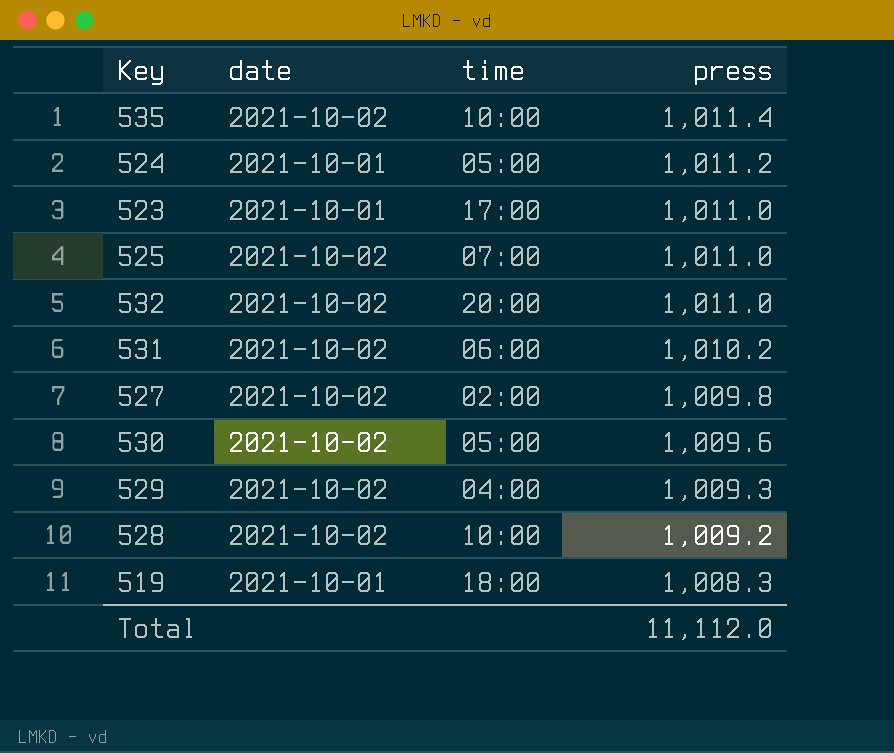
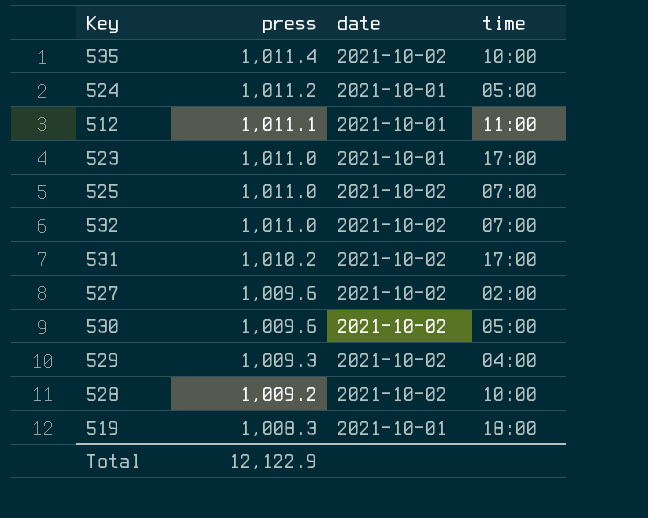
column press | position: 4 -> 2
row 512: none -> 1,011.1 | 2021-10-01 | 11:00
532 | time: 20:00 -> 07:00
531 | time: 06:00 -> 17:00
527 | press: 1,009.8 -> 1,009.6
Total | press: 11,112.0 -> 12,122.9

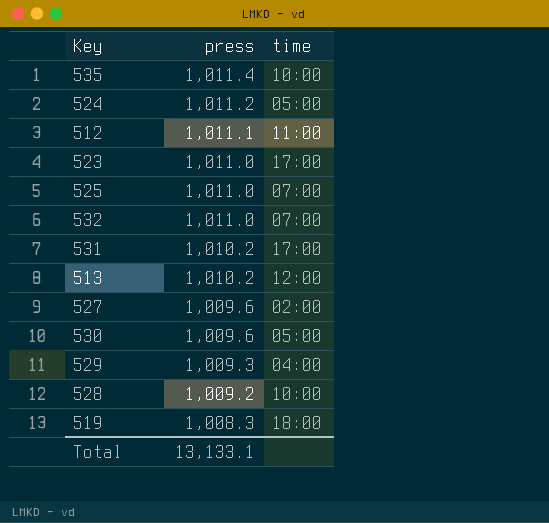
column date | position: 3 -> none
row 513: none -> 1,010.2 | 12:00
Total | press: 12,122.9 -> 13,133.1

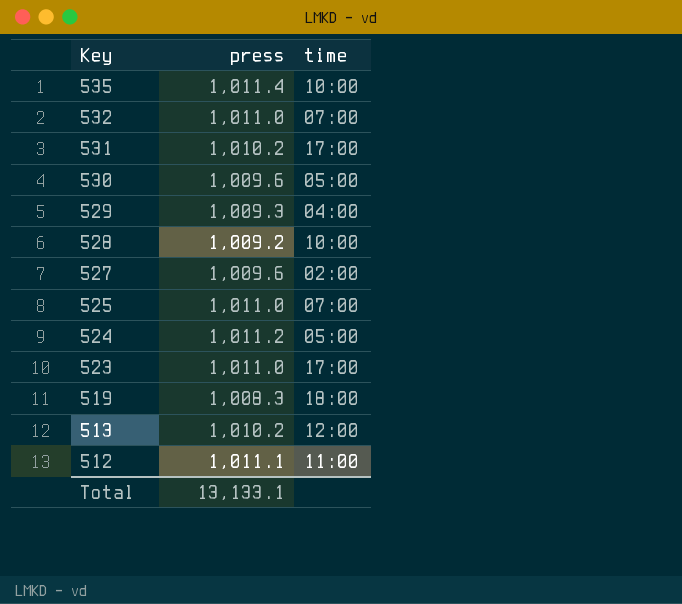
row order: press descending -> Key descending

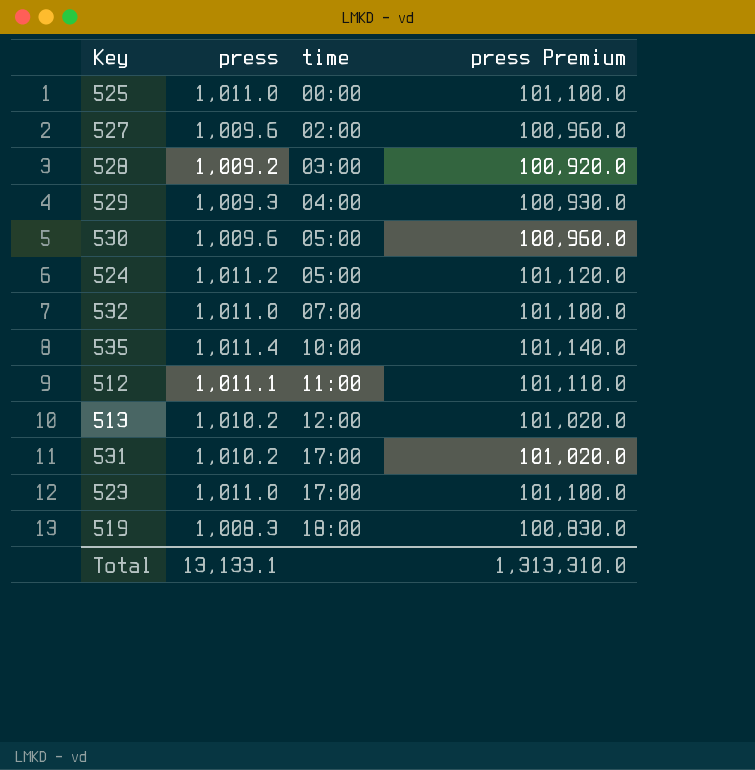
row order: Key descending -> time ascending
column press Premium | formula: none -> [press] * 100
525 | time: 07:00 -> 00:00
528 | time: 10:00 -> 03:00

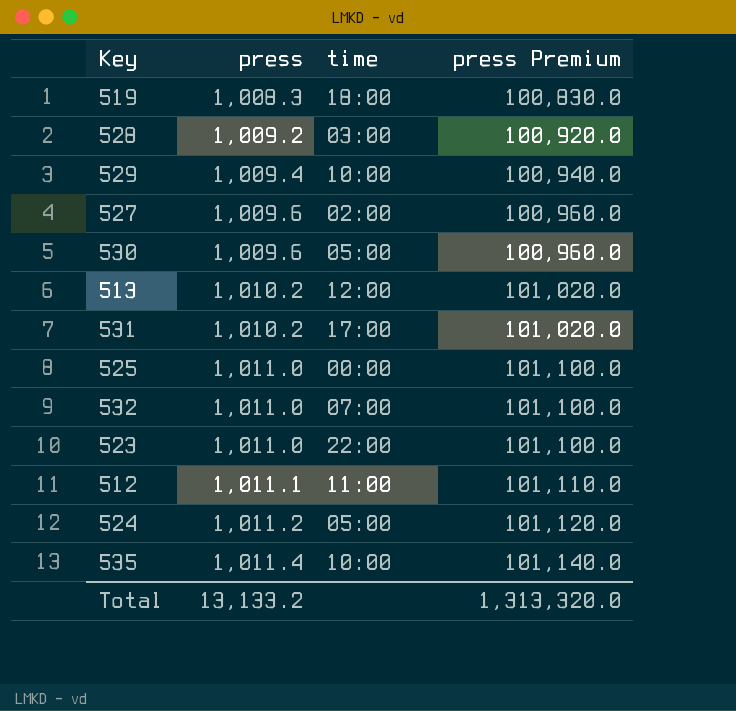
row order: time ascending -> press ascending
529 | press: 1,009.3 -> 1,009.4
529 | time: 04:00 -> 10:00
529 | press Premium: 100,930.0 -> 100,940.0
523 | time: 17:00 -> 22:00
Total | press: 13,133.1 -> 13,133.2
Total | press Premium: 1,313,310.0 -> 1,313,320.0

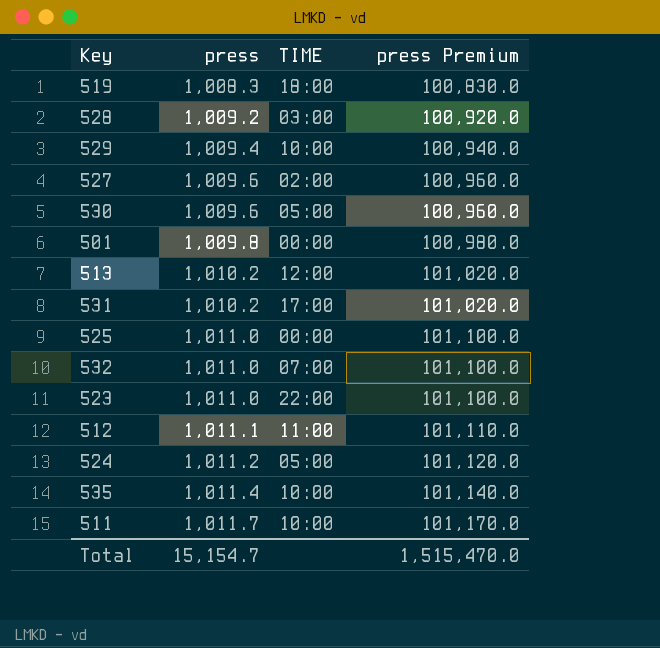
column name: time -> TIME
row 501: none -> 1,009.8 | 00:00 | 100,980.0
row 511: none -> 1,011.7 | 10:00 | 101,170.0
Total | press: 13,133.2 -> 15,154.7
Total | press Premium: 1,313,320.0 -> 1,515,470.0

